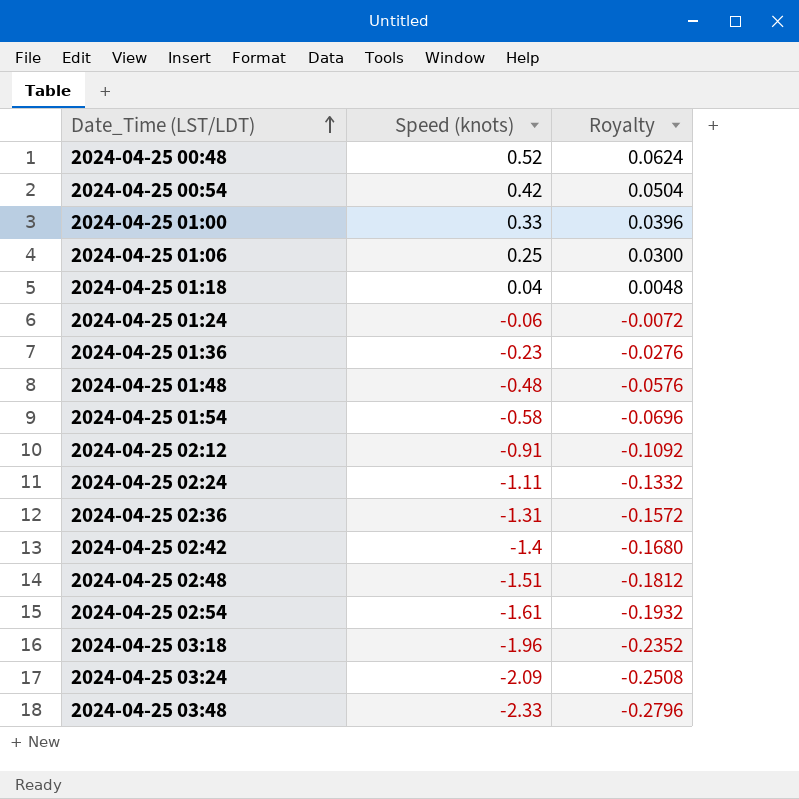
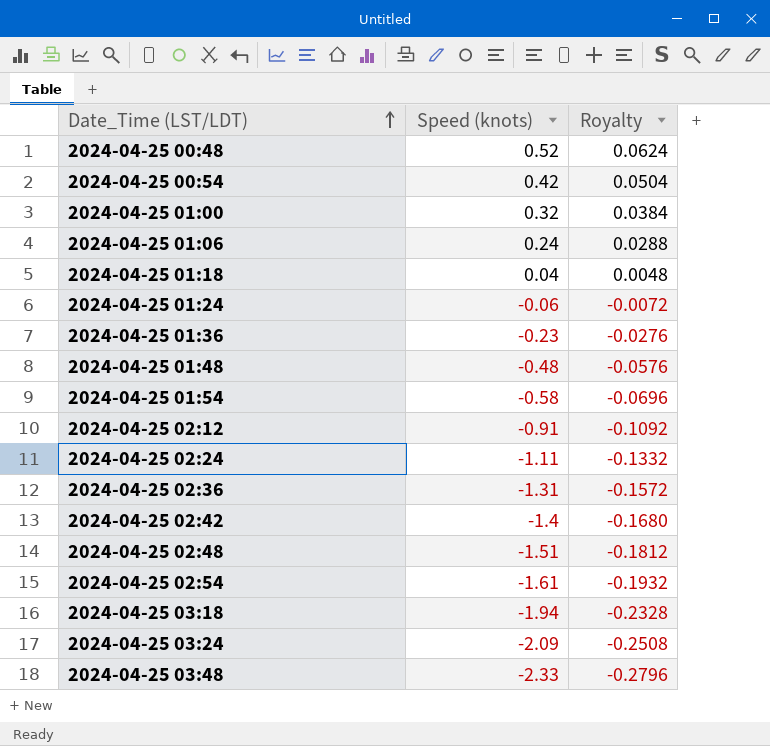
2024-04-25 01:00 | Speed (knots): 0.33 -> 0.32
2024-04-25 01:00 | Royalty: 0.0396 -> 0.0384
2024-04-25 01:06 | Speed (knots): 0.25 -> 0.24
2024-04-25 01:06 | Royalty: 0.0300 -> 0.0288
2024-04-25 03:18 | Speed (knots): -1.96 -> -1.94
2024-04-25 03:18 | Royalty: -0.2352 -> -0.2328

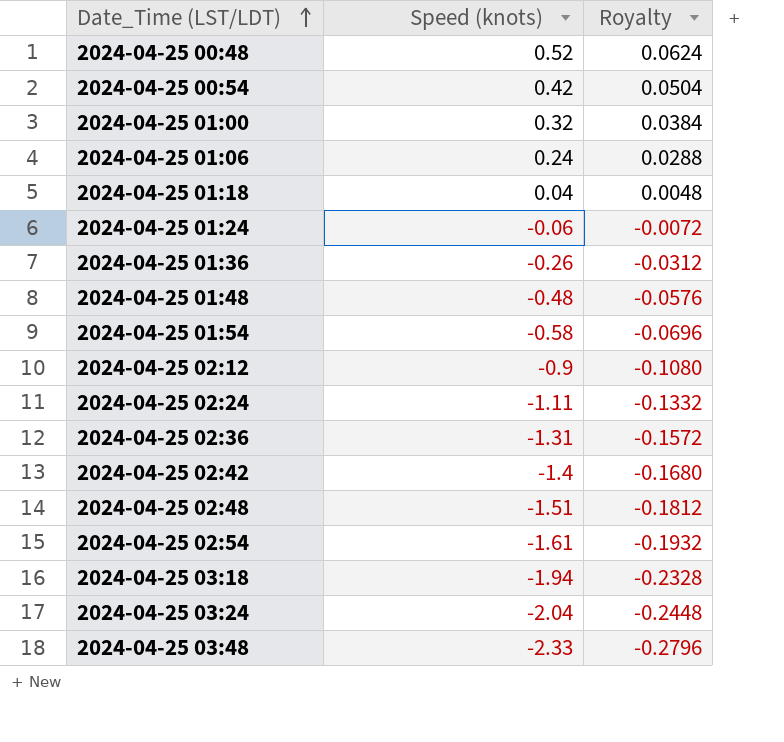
2024-04-25 01:36 | Speed (knots): -0.23 -> -0.26
2024-04-25 01:36 | Royalty: -0.0276 -> -0.0312
2024-04-25 02:12 | Speed (knots): -0.91 -> -0.9
2024-04-25 02:12 | Royalty: -0.1092 -> -0.1080
2024-04-25 03:24 | Speed (knots): -2.09 -> -2.04
2024-04-25 03:24 | Royalty: -0.2508 -> -0.2448

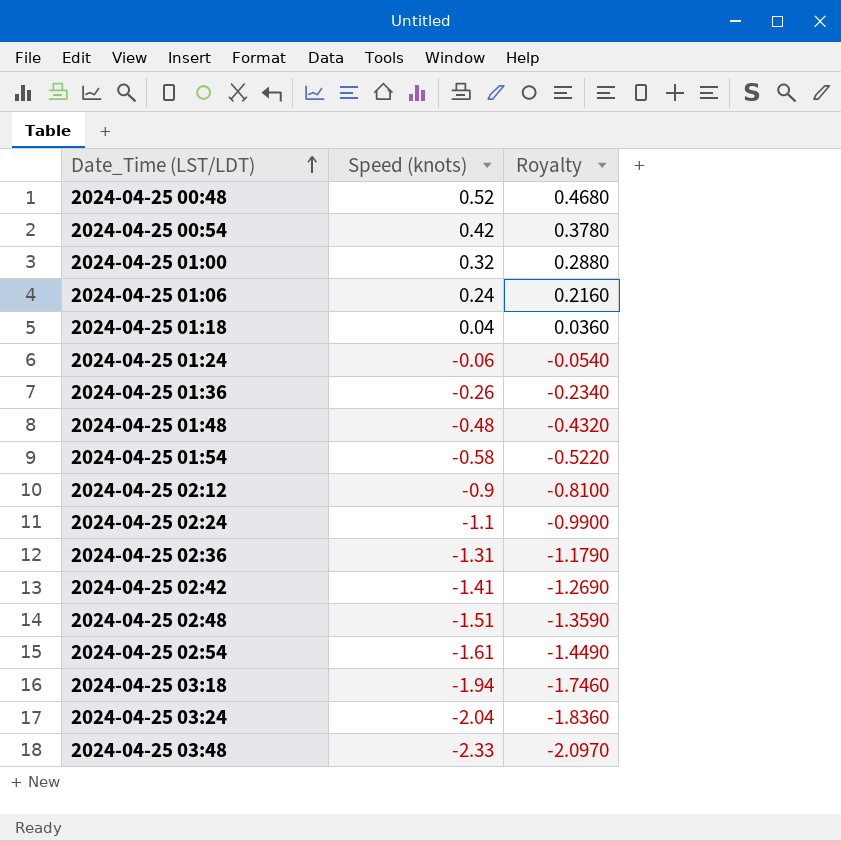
column Royalty | formula: [Speed (knots)] * 0.12 -> [Speed (knots)] * 0.9
2024-04-25 02:24 | Speed (knots): -1.11 -> -1.1
2024-04-25 02:42 | Speed (knots): -1.4 -> -1.41

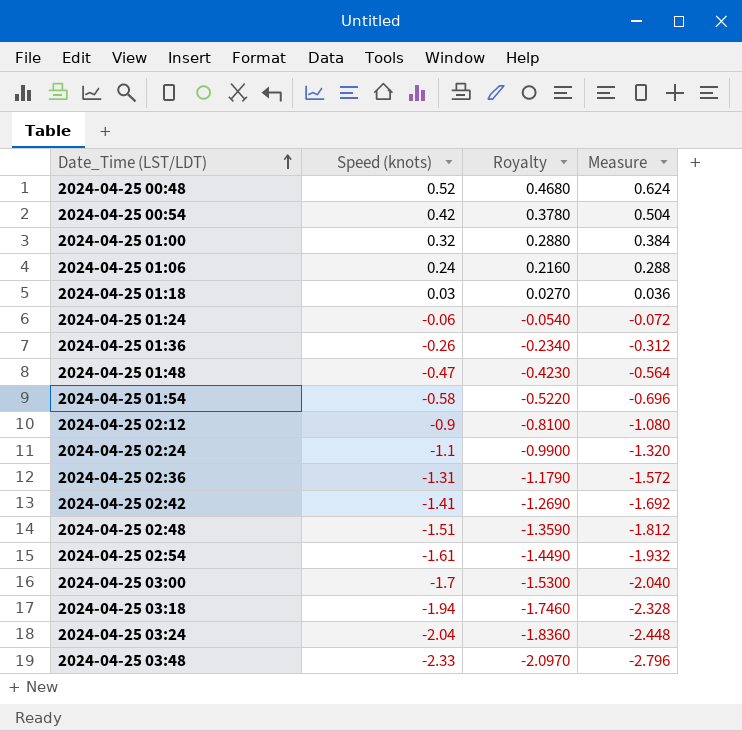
column Measure | formula: none -> [Speed (knots)] * 1.2
2024-04-25 01:18 | Speed (knots): 0.04 -> 0.03
2024-04-25 01:18 | Royalty: 0.0360 -> 0.0270
2024-04-25 01:48 | Speed (knots): -0.48 -> -0.47
2024-04-25 01:48 | Royalty: -0.4320 -> -0.4230
row 2024-04-25 03:00: none -> -1.7 | -1.5300 | -2.040

